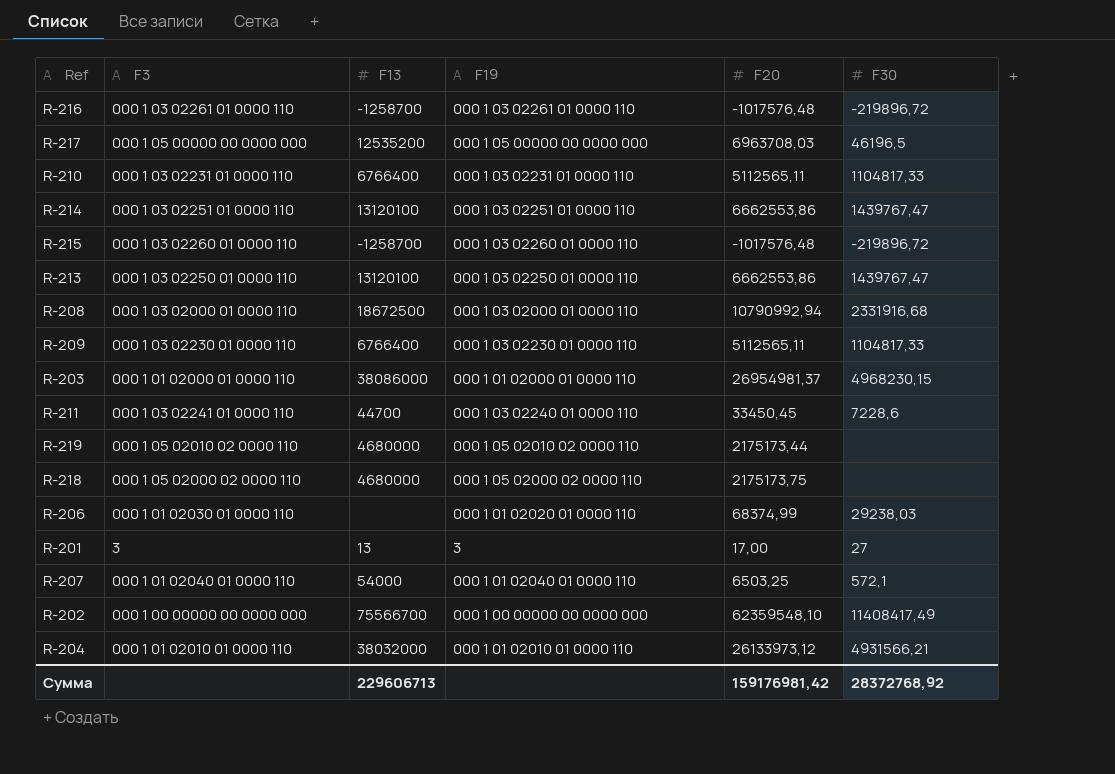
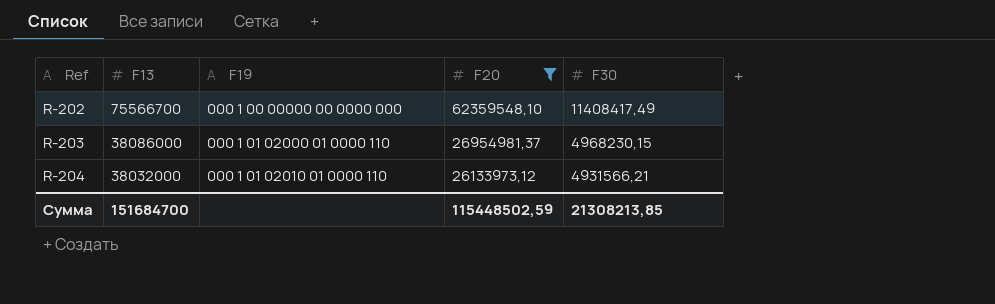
filter: none -> F20 >= 26133973,12
row order: none -> Ref ascending
column F3 | position: 2 -> none
Сумма | F13: 229606713 -> 151684700
Сумма | F20: 159176981,42 -> 115448502,59
Сумма | F30: 28372768,92 -> 21308213,85

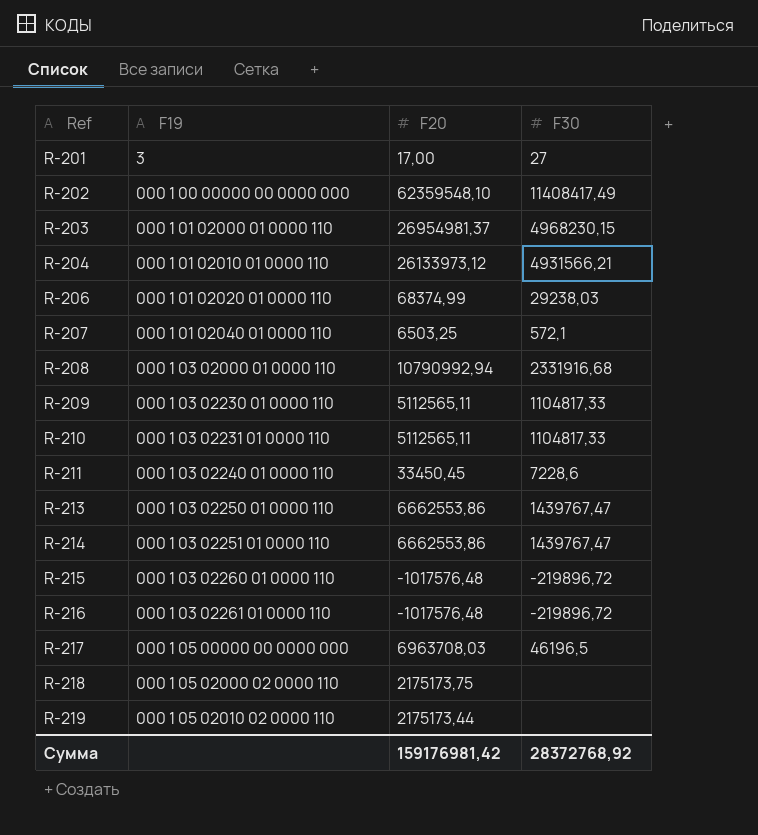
filter: F20 >= 26133973,12 -> none
column F13 | position: 2 -> none
Сумма | F20: 115448502,59 -> 159176981,42
Сумма | F30: 21308213,85 -> 28372768,92

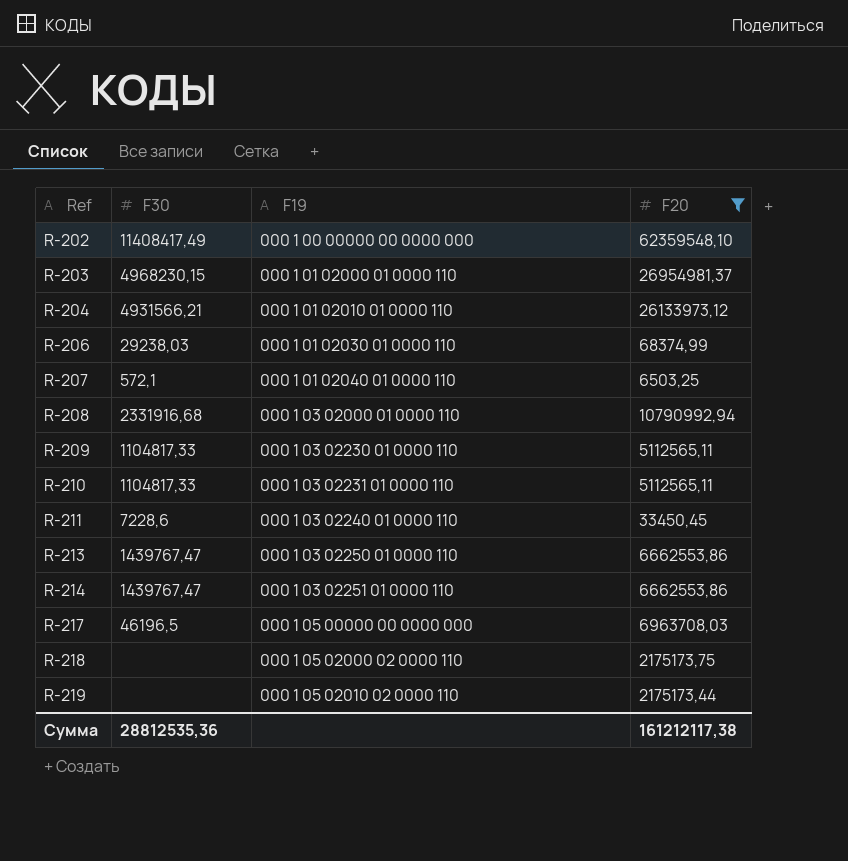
filter: none -> F20 >= 6503,25
column F30 | position: 4 -> 2
R-206 | F19: 000 1 01 02020 01 0000 110 -> 000 1 01 02030 01 0000 110
Сумма | F30: 28372768,92 -> 28812535,36
Сумма | F20: 159176981,42 -> 161212117,38

